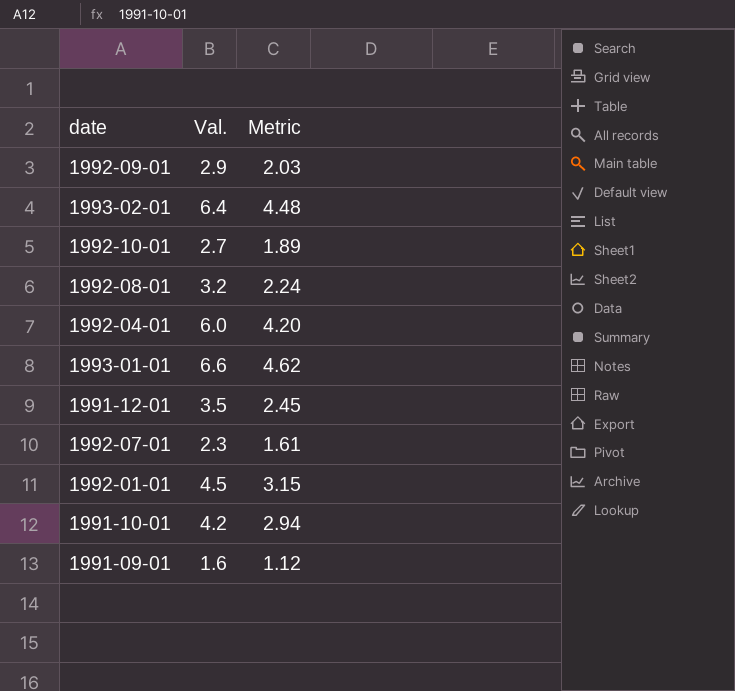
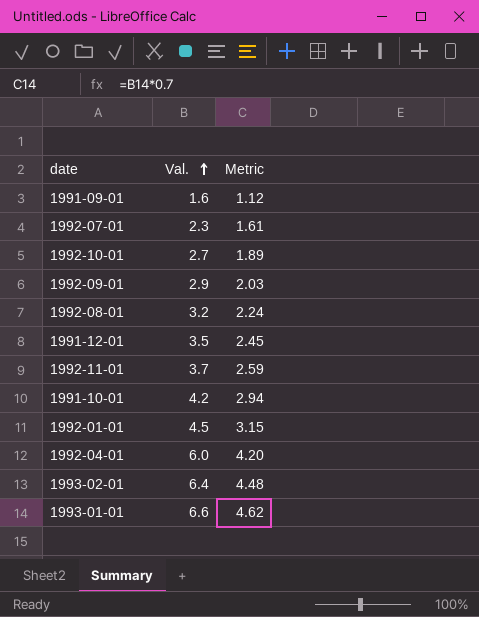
row order: none -> Val. ascending
row 1992-11-01: none -> 3.7 | 2.59

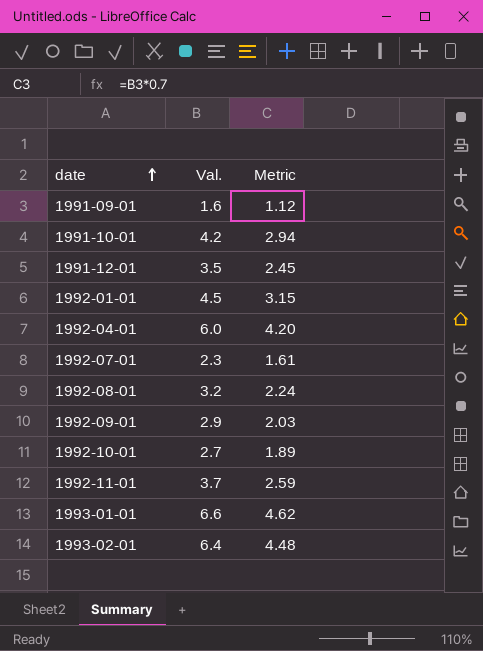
row order: Val. ascending -> date ascending

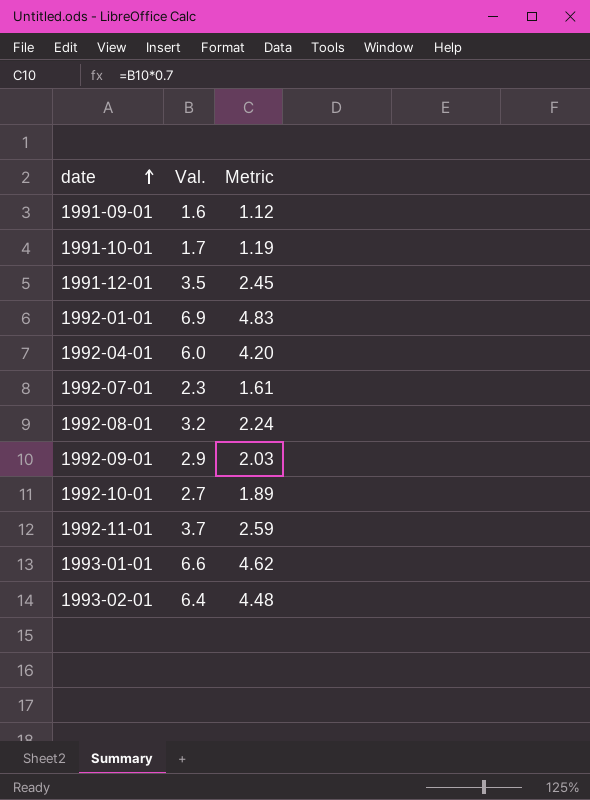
1991-10-01 | Val.: 4.2 -> 1.7
1991-10-01 | Metric: 2.94 -> 1.19
1992-01-01 | Val.: 4.5 -> 6.9
1992-01-01 | Metric: 3.15 -> 4.83

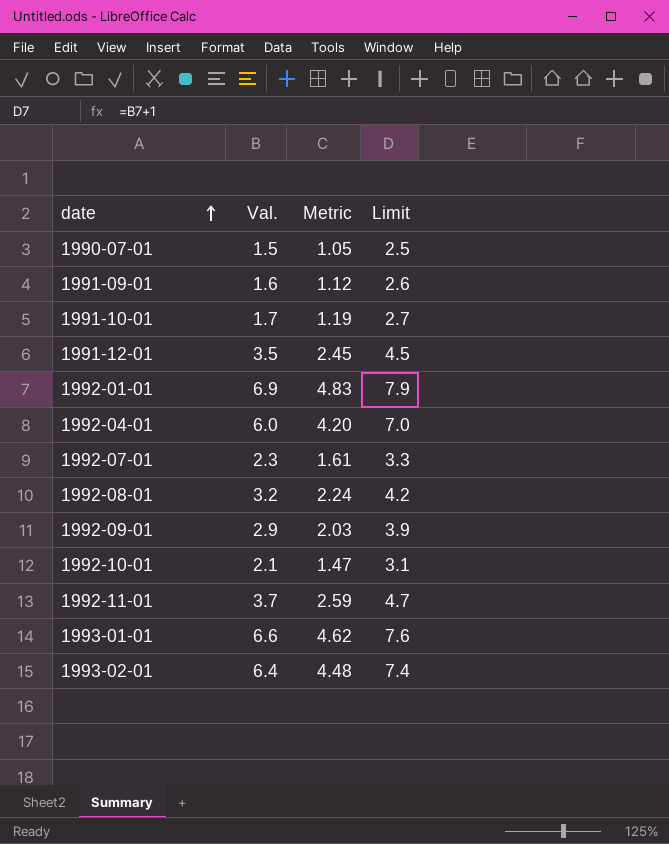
column Limit | formula: none -> [Val.] + 1
row 1990-07-01: none -> 1.5 | 1.05 | 2.5
1992-10-01 | Val.: 2.7 -> 2.1
1992-10-01 | Metric: 1.89 -> 1.47

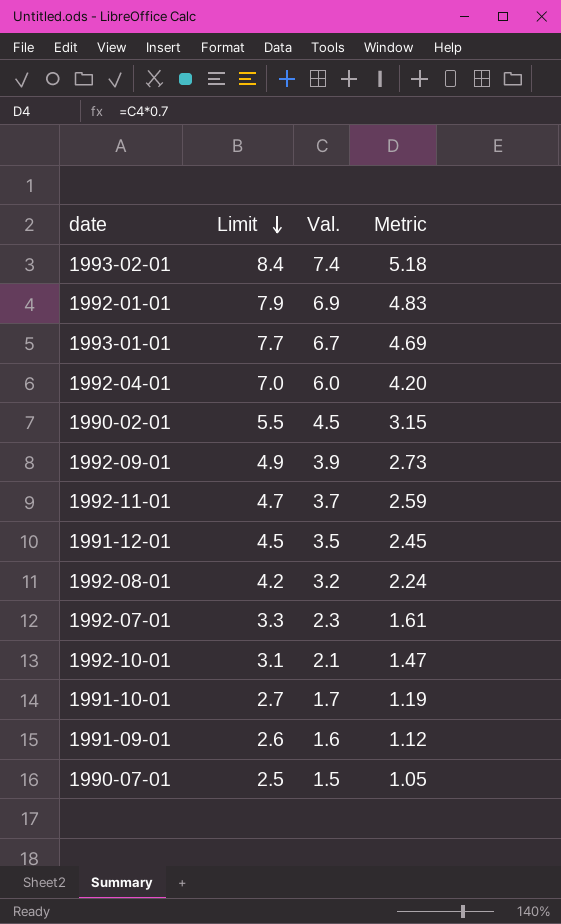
row order: date ascending -> Limit descending
column Limit | position: 4 -> 2
1993-02-01 | Limit: 7.4 -> 8.4
1993-02-01 | Val.: 6.4 -> 7.4
1993-02-01 | Metric: 4.48 -> 5.18
1993-01-01 | Limit: 7.6 -> 7.7
1993-01-01 | Val.: 6.6 -> 6.7
1993-01-01 | Metric: 4.62 -> 4.69
row 1990-02-01: none -> 5.5 | 4.5 | 3.15
1992-09-01 | Limit: 3.9 -> 4.9
1992-09-01 | Val.: 2.9 -> 3.9
1992-09-01 | Metric: 2.03 -> 2.73

